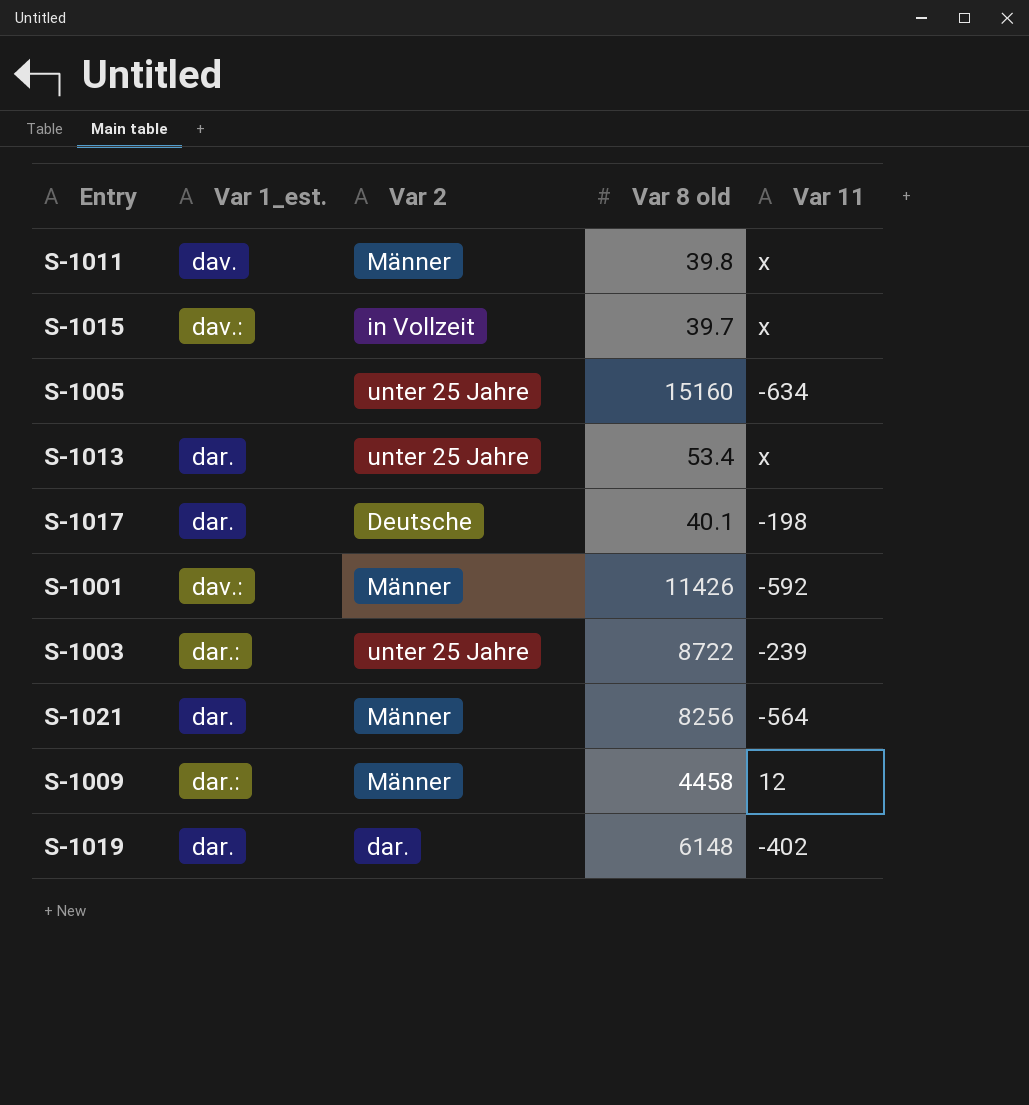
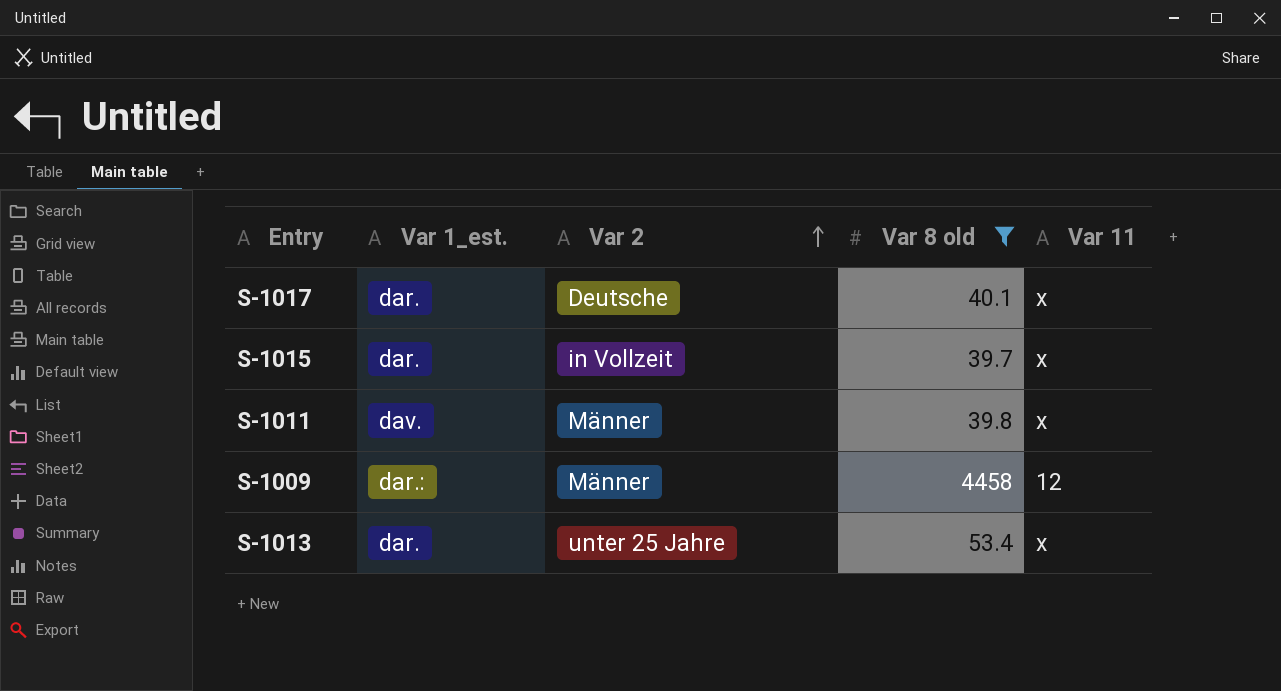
filter: none -> Var 8 old <= 4458
row order: none -> Var 2 ascending
S-1017 | Var 11: -198 -> x
S-1015 | Var 1_est.: dav.: -> dar.

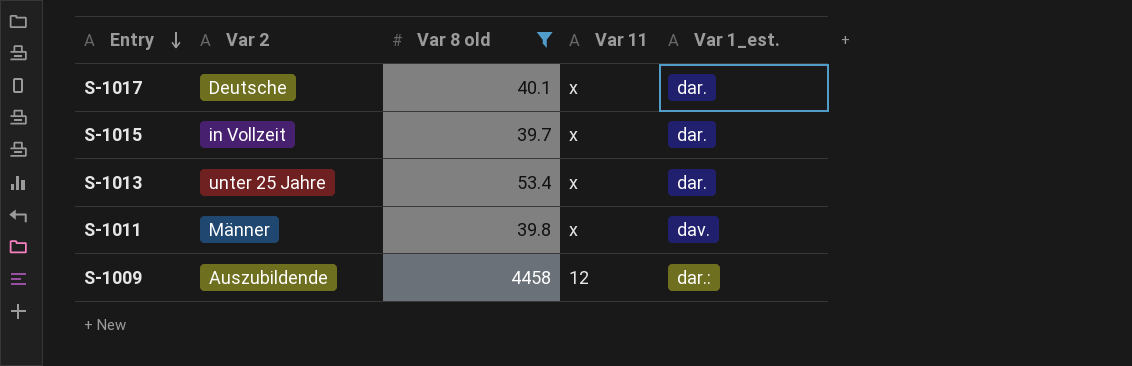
row order: Var 2 ascending -> Entry descending
column Var 1_est. | position: 2 -> 5
S-1009 | Var 2: Männer -> Auszubildende

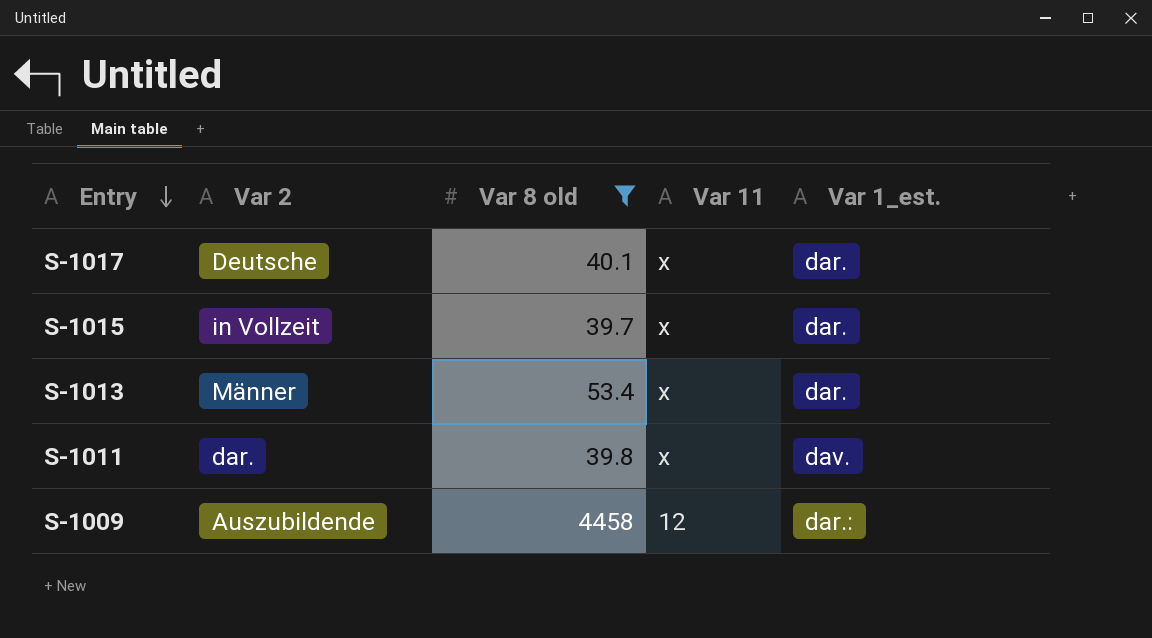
S-1013 | Var 2: unter 25 Jahre -> Männer
S-1011 | Var 2: Männer -> dar.

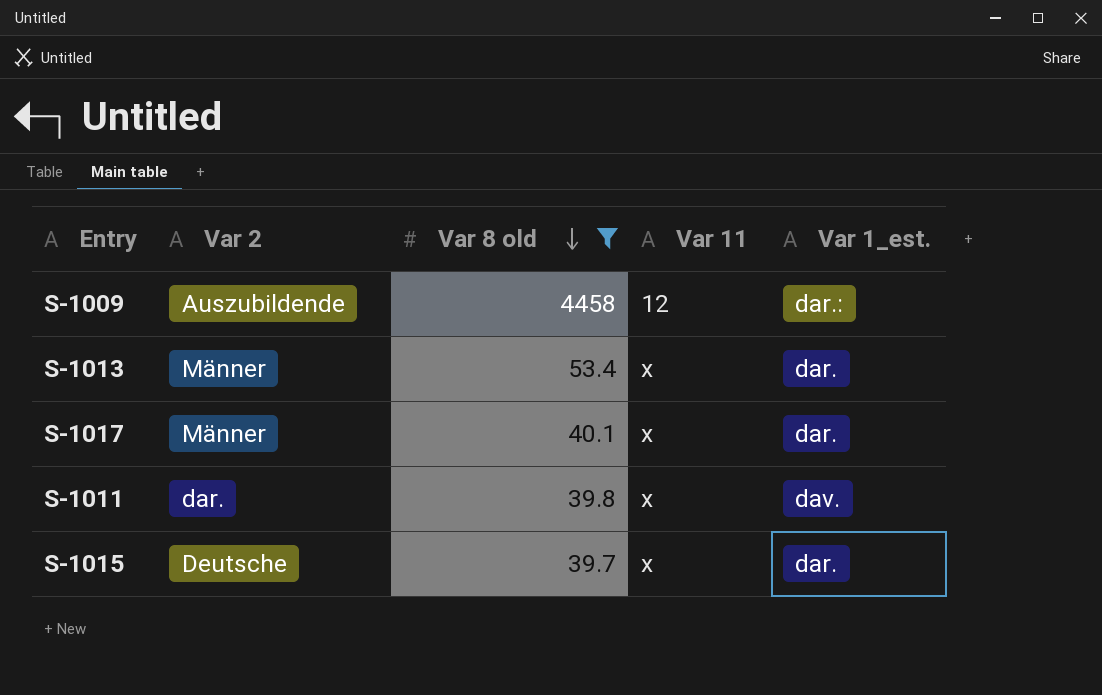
row order: Entry descending -> Var 8 old descending
S-1017 | Var 2: Deutsche -> Männer
S-1015 | Var 2: in Vollzeit -> Deutsche

